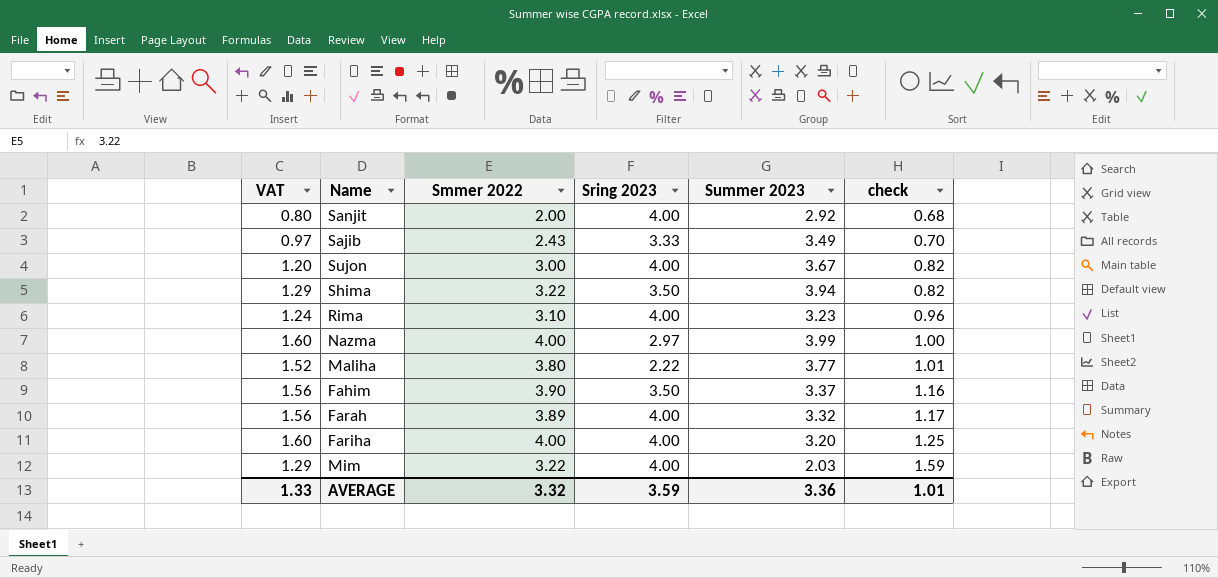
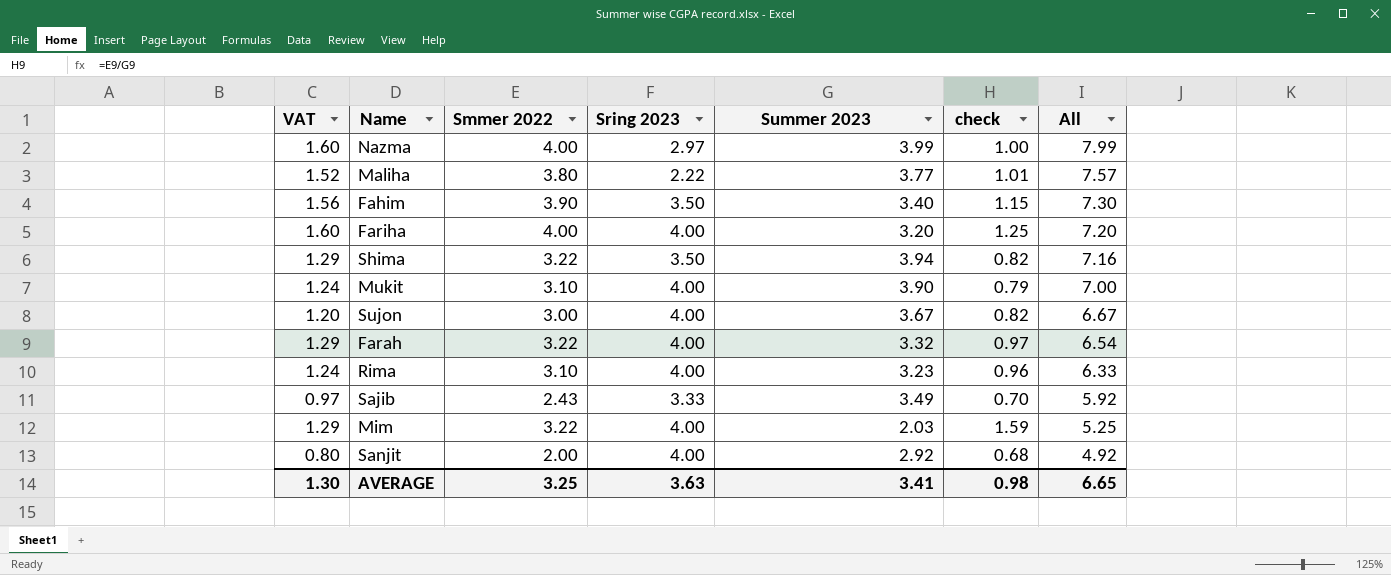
row order: check ascending -> All descending
column All | formula: none -> [Smmer 2022] + [Summer 2023]
Fahim | Summer 2023: 3.37 -> 3.40
Fahim | check: 1.16 -> 1.15
row Mukit: none -> 1.24 | 3.10 | 4.00 | 3.90 | 0.79 | 7.00
Farah | VAT: 1.56 -> 1.29
Farah | Smmer 2022: 3.89 -> 3.22
Farah | check: 1.17 -> 0.97
AVERAGE | VAT: 1.33 -> 1.30
AVERAGE | Smmer 2022: 3.32 -> 3.25
AVERAGE | Sring 2023: 3.59 -> 3.63
AVERAGE | Summer 2023: 3.36 -> 3.41
AVERAGE | check: 1.01 -> 0.98

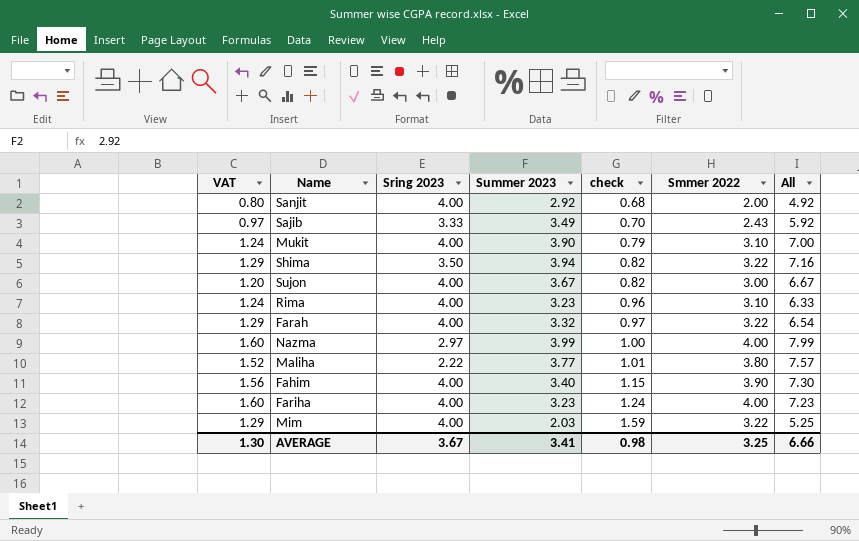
row order: All descending -> check ascending
column Smmer 2022 | position: 3 -> 6
Fahim | Sring 2023: 3.50 -> 4.00
Fariha | Summer 2023: 3.20 -> 3.23
Fariha | check: 1.25 -> 1.24
Fariha | All: 7.20 -> 7.23
AVERAGE | Sring 2023: 3.63 -> 3.67
AVERAGE | All: 6.65 -> 6.66

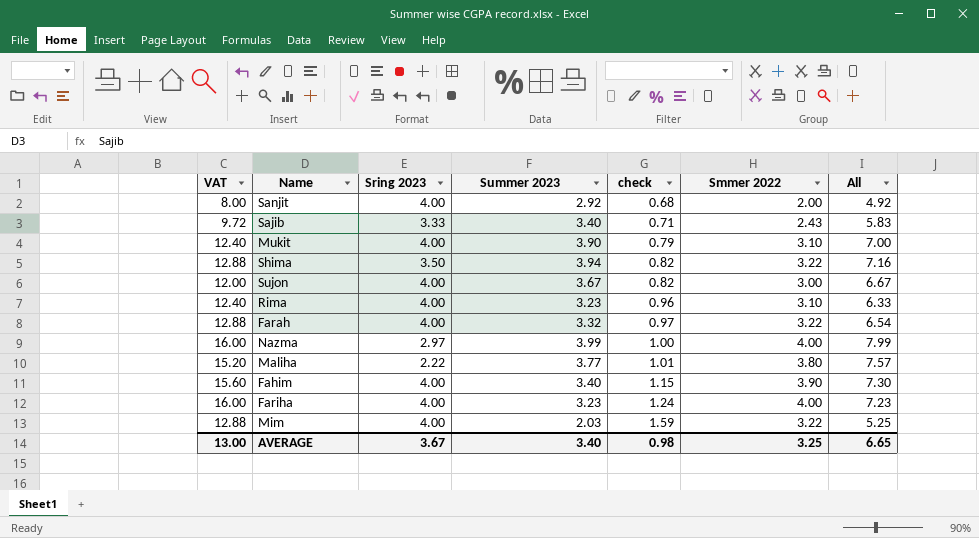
column VAT | formula: [Smmer 2022] * 0.4 -> [Smmer 2022] * 4
Sajib | Summer 2023: 3.49 -> 3.40
Sajib | check: 0.70 -> 0.71
Sajib | All: 5.92 -> 5.83
AVERAGE | VAT: 1.30 -> 13.00
AVERAGE | Summer 2023: 3.41 -> 3.40
AVERAGE | All: 6.66 -> 6.65

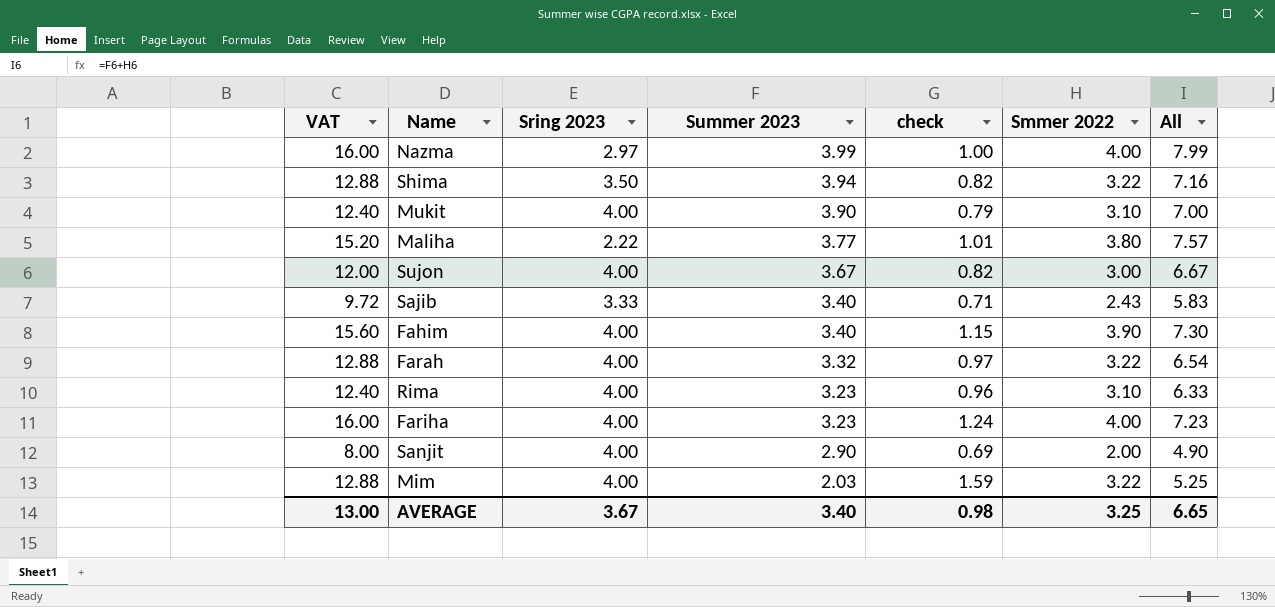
row order: check ascending -> Summer 2023 descending
Sanjit | Summer 2023: 2.92 -> 2.90
Sanjit | check: 0.68 -> 0.69
Sanjit | All: 4.92 -> 4.90

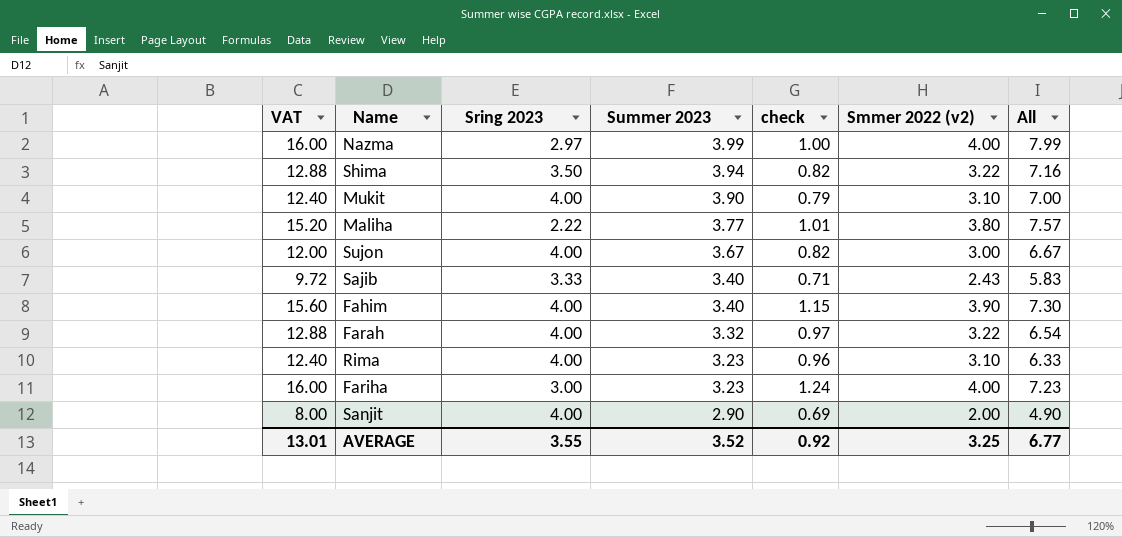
column name: Smmer 2022 -> Smmer 2022 (v2)
row Mim: 12.88 | 4.00 | 2.03 | 1.59 | 3.22 | 5.25 -> none
Fariha | Sring 2023: 4.00 -> 3.00
AVERAGE | VAT: 13.00 -> 13.01
AVERAGE | Sring 2023: 3.67 -> 3.55
AVERAGE | Summer 2023: 3.40 -> 3.52
AVERAGE | check: 0.98 -> 0.92
AVERAGE | All: 6.65 -> 6.77

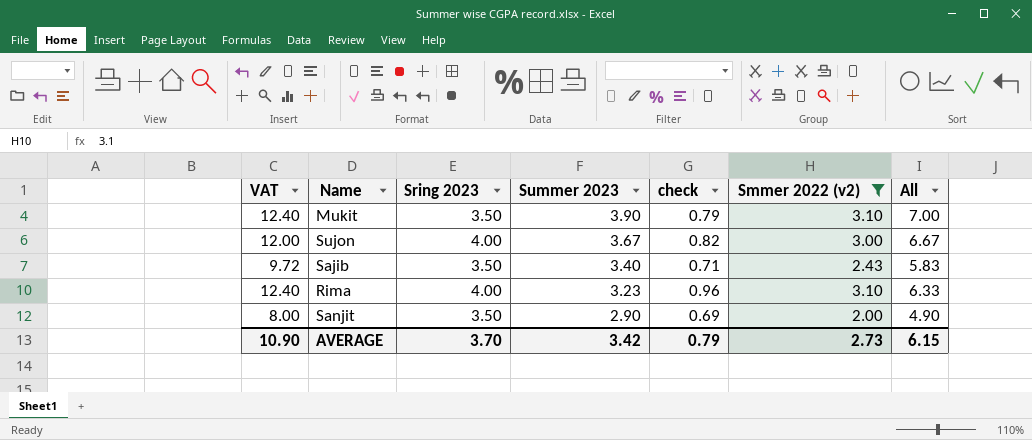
filter: none -> Smmer 2022 (v2) <= 3.10
Mukit | Sring 2023: 4.00 -> 3.50
Sajib | Sring 2023: 3.33 -> 3.50
Sanjit | Sring 2023: 4.00 -> 3.50
AVERAGE | VAT: 13.01 -> 10.90
AVERAGE | Sring 2023: 3.55 -> 3.70
AVERAGE | Summer 2023: 3.52 -> 3.42
AVERAGE | check: 0.92 -> 0.79
AVERAGE | Smmer 2022 (v2): 3.25 -> 2.73
AVERAGE | All: 6.77 -> 6.15

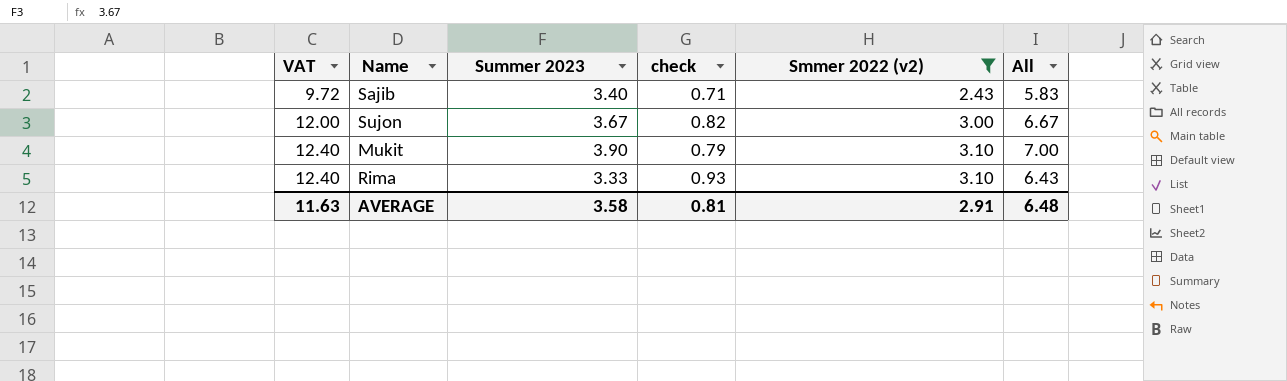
row order: Summer 2023 descending -> VAT ascending
column Sring 2023 | position: 3 -> none
row Sanjit: 8.00 | 3.50 | 2.90 | 0.69 | 2.00 | 4.90 -> none
Rima | Summer 2023: 3.23 -> 3.33
Rima | check: 0.96 -> 0.93
Rima | All: 6.33 -> 6.43
AVERAGE | VAT: 10.90 -> 11.63
AVERAGE | Summer 2023: 3.42 -> 3.58
AVERAGE | check: 0.79 -> 0.81
AVERAGE | Smmer 2022 (v2): 2.73 -> 2.91
AVERAGE | All: 6.15 -> 6.48

